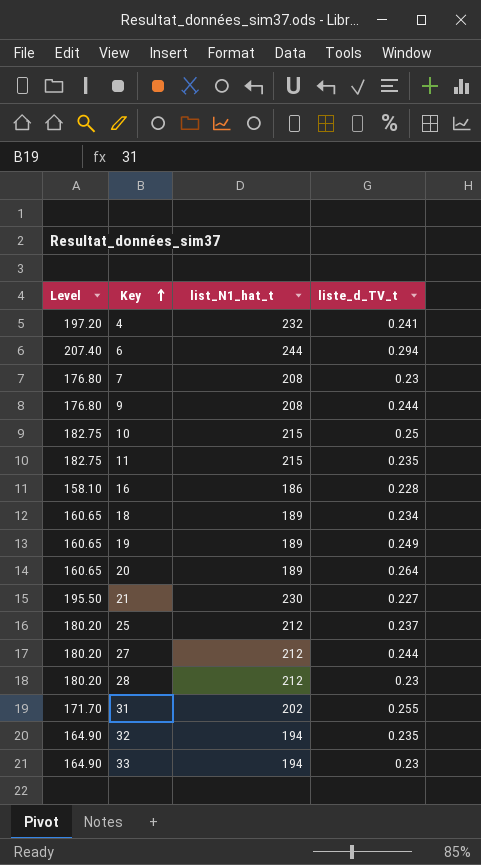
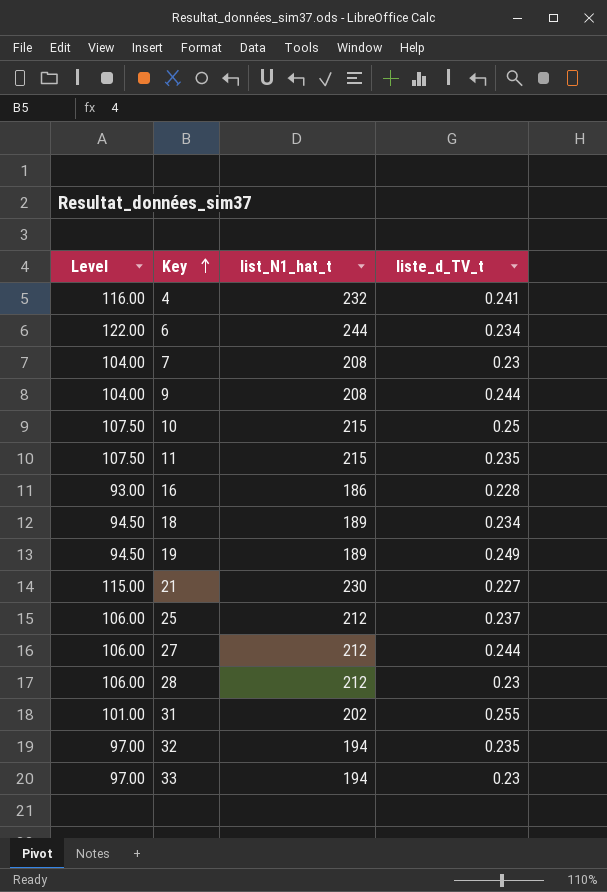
column Level | formula: [list_N1_hat_t] * 0.85 -> [list_N1_hat_t] * 0.5
row 20: 160.65 | 189 | 0.264 -> none
6 | liste_d_TV_t: 0.294 -> 0.234

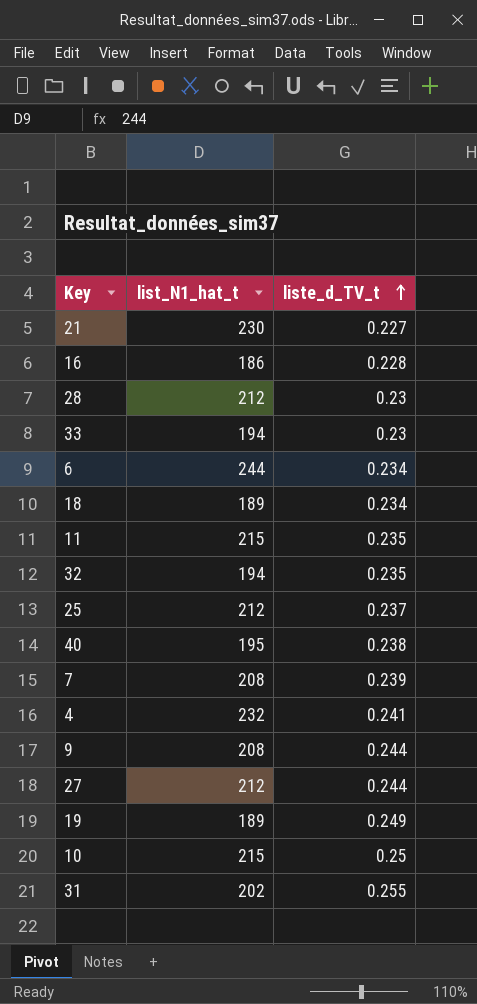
row order: Key ascending -> liste_d_TV_t ascending
column Level | formula: [list_N1_hat_t] * 0.5 -> none
row 40: none -> 195 | 0.238
7 | liste_d_TV_t: 0.23 -> 0.239

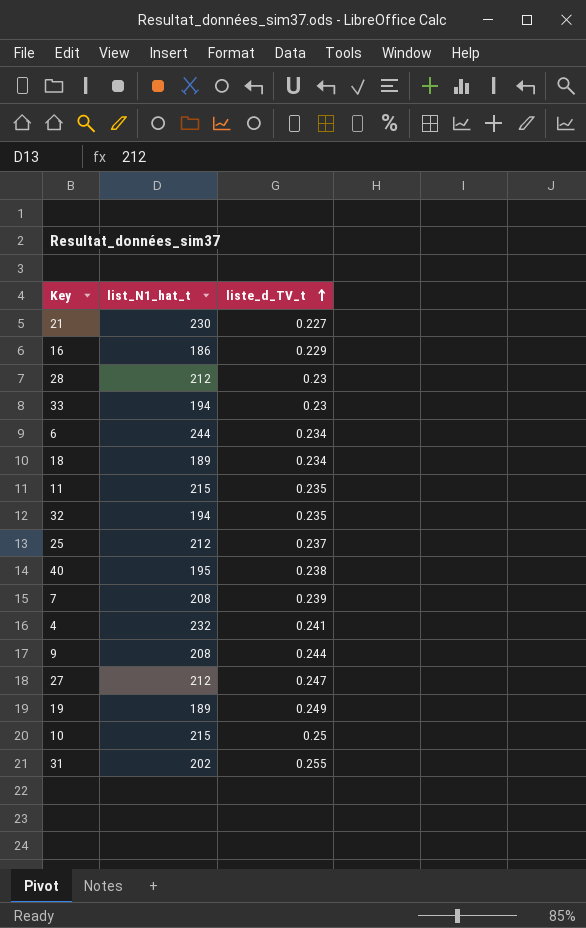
16 | liste_d_TV_t: 0.228 -> 0.229
27 | liste_d_TV_t: 0.244 -> 0.247

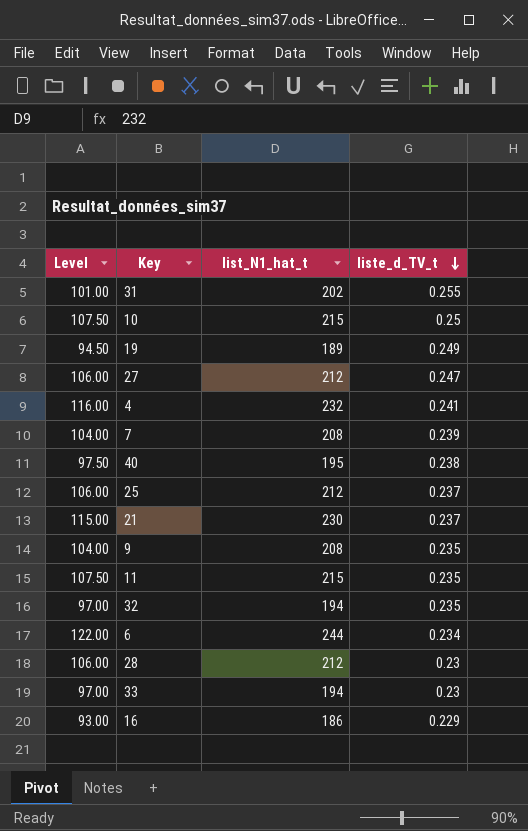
row order: liste_d_TV_t ascending -> liste_d_TV_t descending
column Level | formula: none -> [list_N1_hat_t] * 0.5
row 18: 189 | 0.234 -> none
21 | liste_d_TV_t: 0.227 -> 0.237
9 | liste_d_TV_t: 0.244 -> 0.235

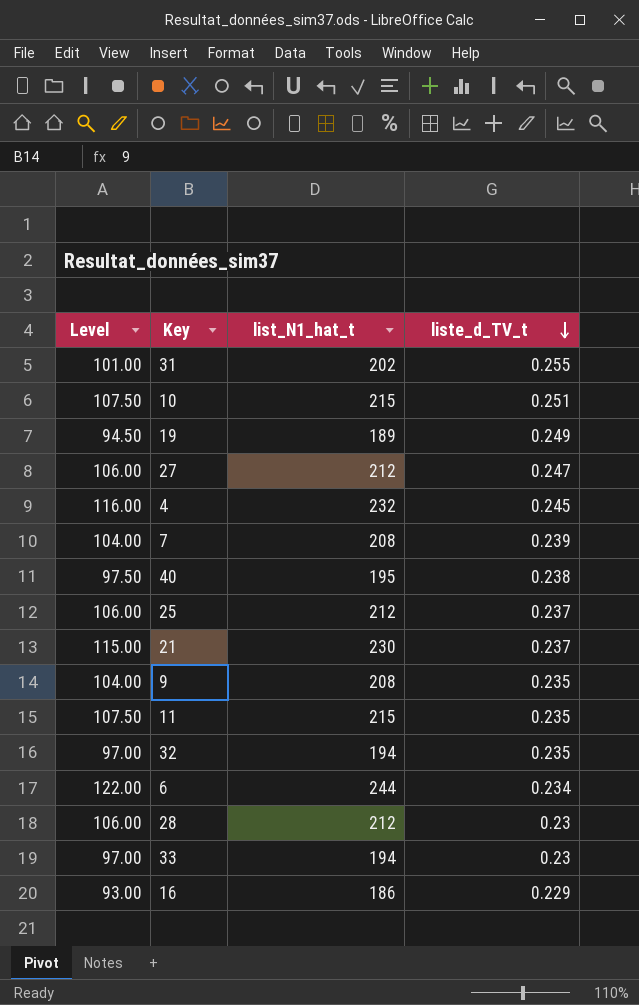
10 | liste_d_TV_t: 0.25 -> 0.251
4 | liste_d_TV_t: 0.241 -> 0.245

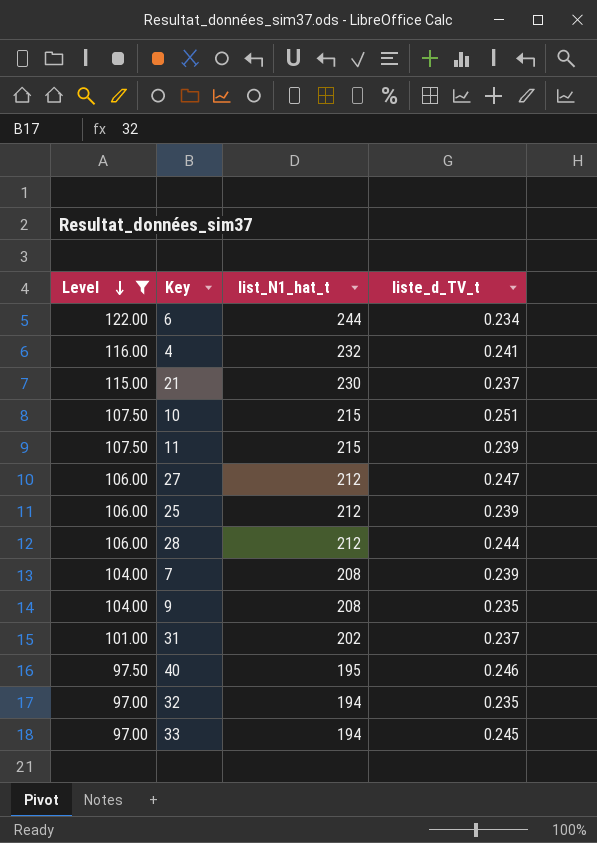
filter: none -> Level >= 97.00
row order: liste_d_TV_t descending -> Level descending
4 | liste_d_TV_t: 0.245 -> 0.241
11 | liste_d_TV_t: 0.235 -> 0.239
25 | liste_d_TV_t: 0.237 -> 0.239
28 | liste_d_TV_t: 0.23 -> 0.244
31 | liste_d_TV_t: 0.255 -> 0.237
40 | liste_d_TV_t: 0.238 -> 0.246
33 | liste_d_TV_t: 0.23 -> 0.245

